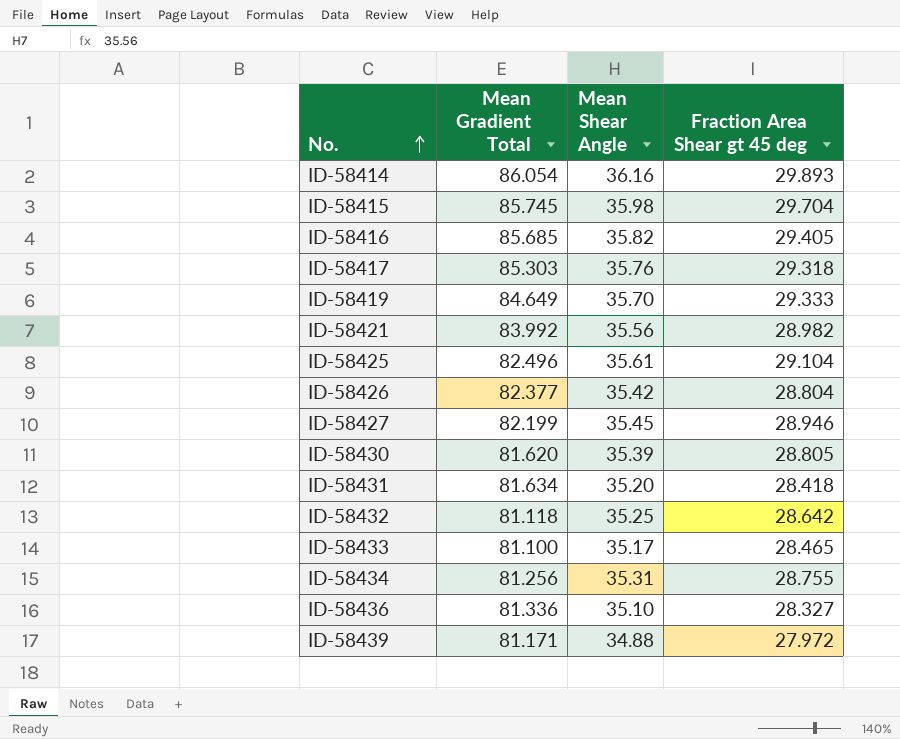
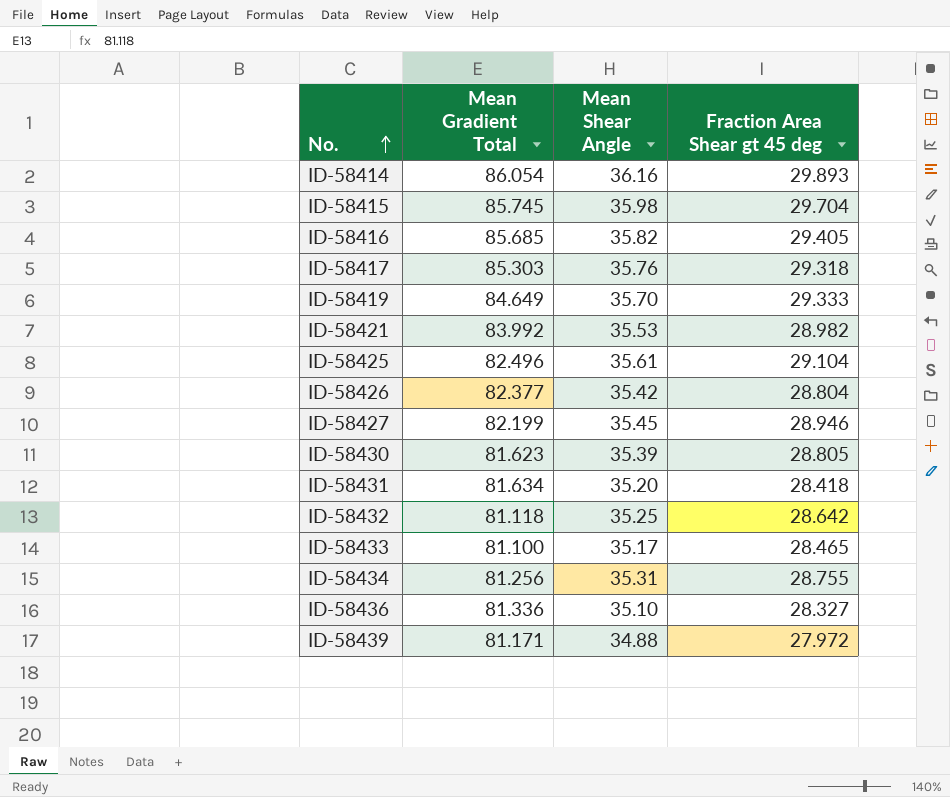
ID-58421 | Mean Shear Angle: 35.56 -> 35.53
ID-58430 | Mean Gradient Total: 81.620 -> 81.623

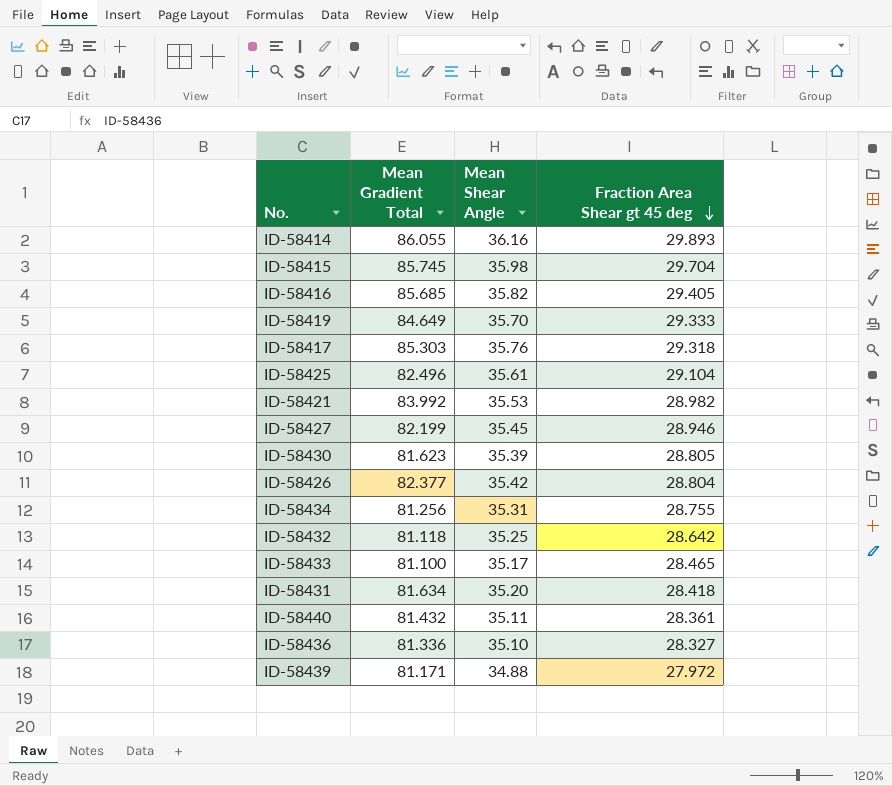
row order: No. ascending -> Fraction Area Shear gt 45 deg descending
ID-58414 | Mean Gradient Total: 86.054 -> 86.055
row ID-58440: none -> 81.432 | 35.11 | 28.361

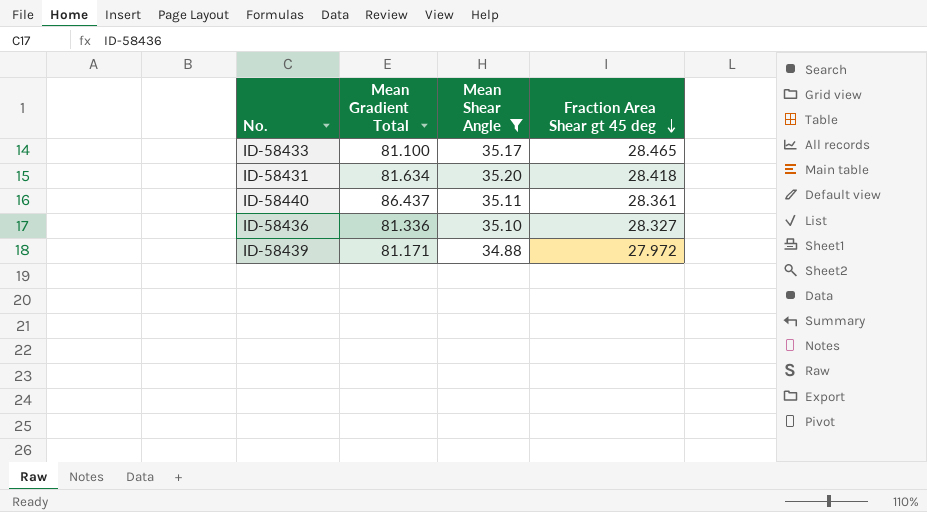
filter: none -> Mean Shear Angle <= 35.20
ID-58440 | Mean Gradient Total: 81.432 -> 86.437

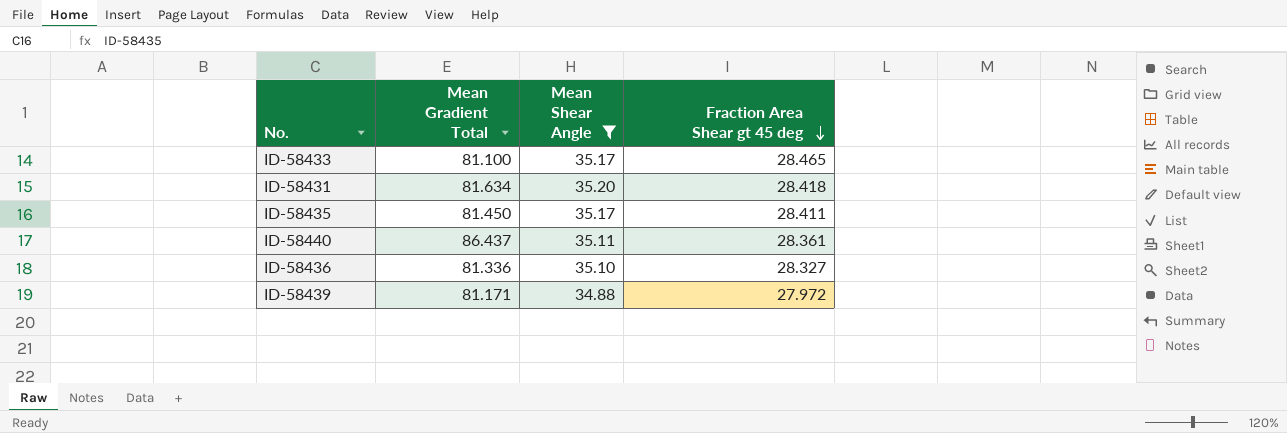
row ID-58435: none -> 81.450 | 35.17 | 28.411

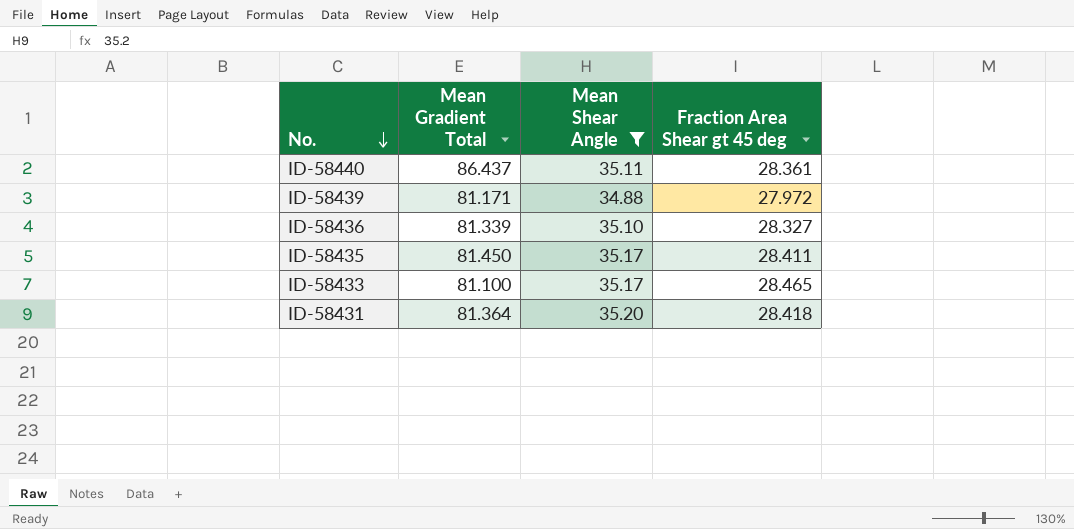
row order: Fraction Area Shear gt 45 deg descending -> No. descending
ID-58436 | Mean Gradient Total: 81.336 -> 81.339
ID-58431 | Mean Gradient Total: 81.634 -> 81.364

